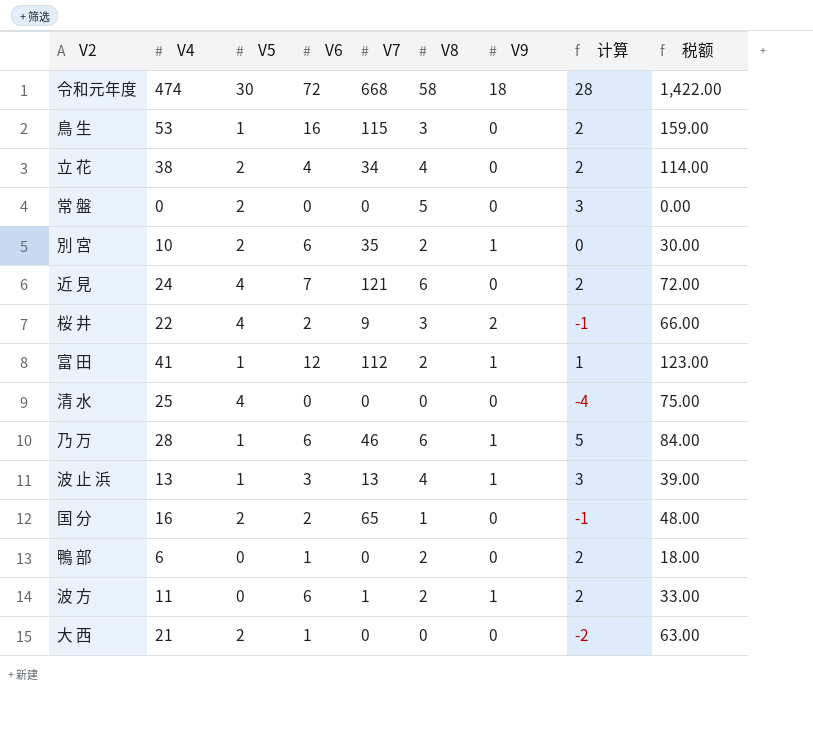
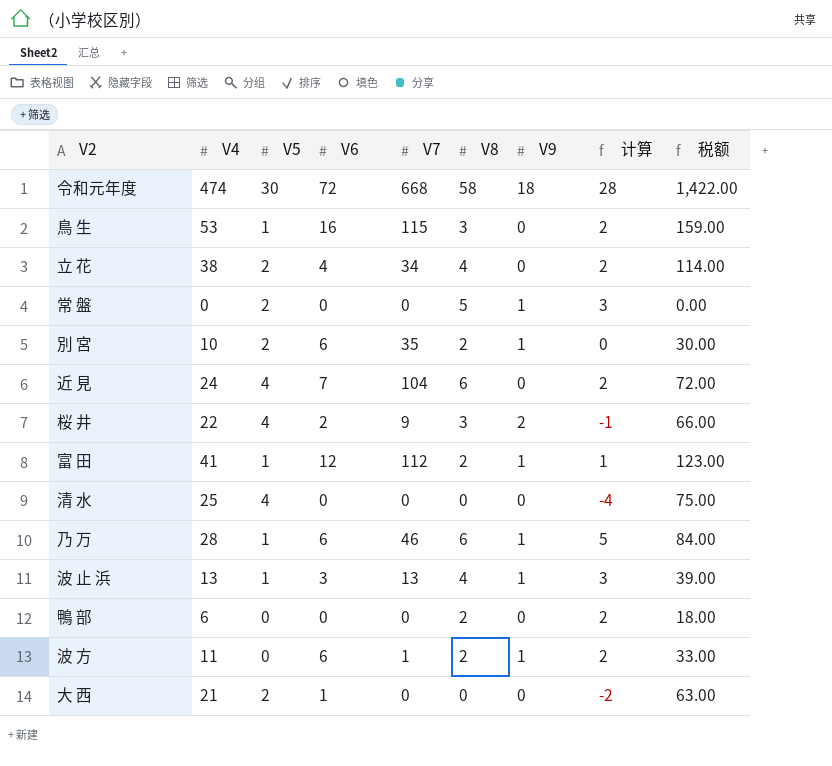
row 国 分: 16 | 2 | 2 | 65 | 1 | 0 | -1 | 48.00 -> none
常 盤 | V9: 0 -> 1
近 見 | V7: 121 -> 104
鴨 部 | V6: 1 -> 0

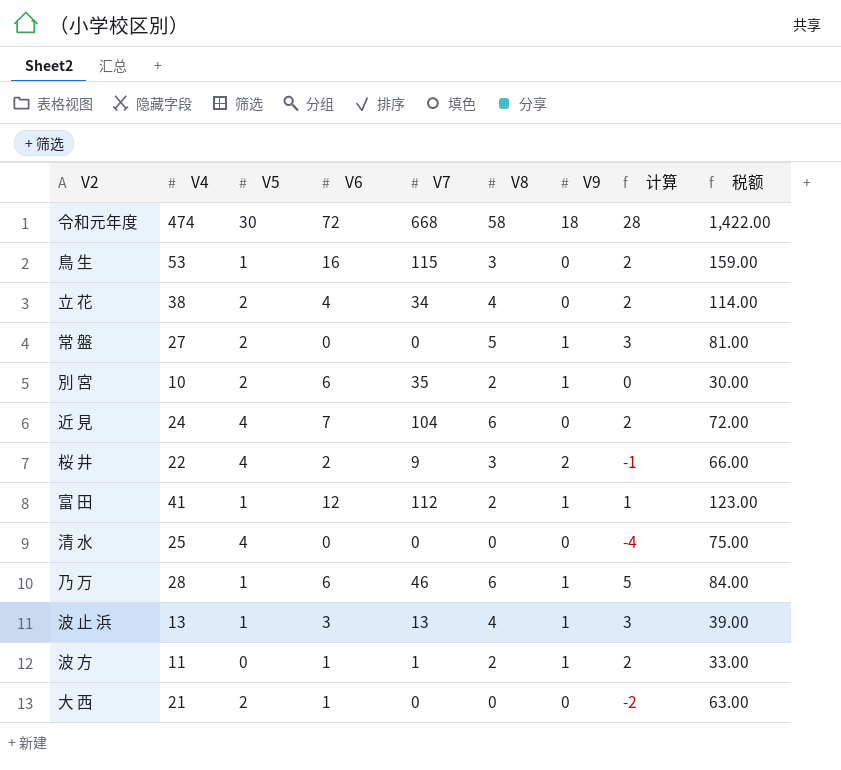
row 鴨 部: 6 | 0 | 0 | 0 | 2 | 0 | 2 | 18.00 -> none
常 盤 | V4: 0 -> 27
常 盤 | 税额: 0.00 -> 81.00
波 方 | V6: 6 -> 1

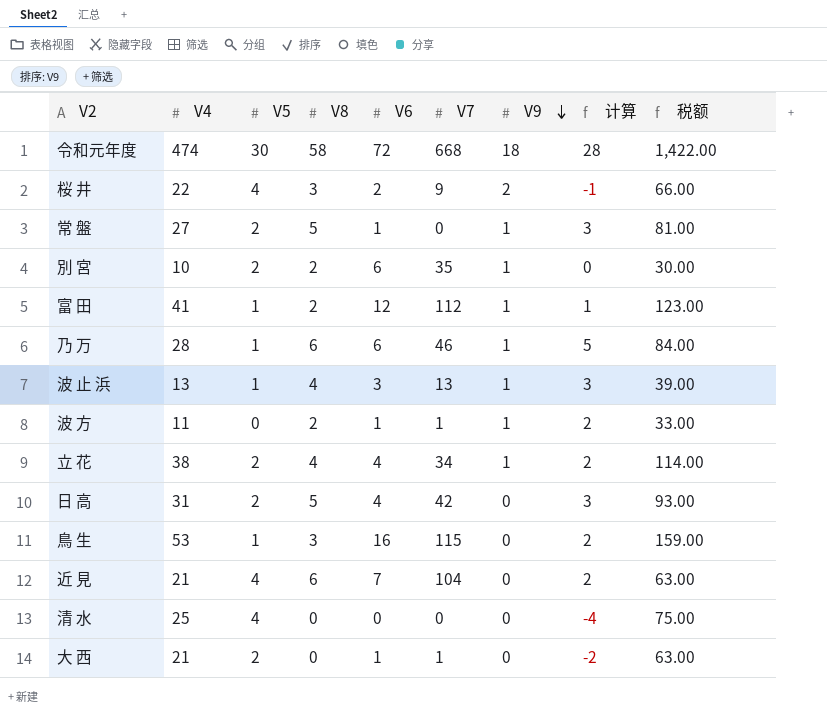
row order: none -> V9 descending
column V8 | position: 6 -> 4
常 盤 | V6: 0 -> 1
立 花 | V9: 0 -> 1
row 日 高: none -> 31 | 2 | 5 | 4 | 42 | 0 | 3 | 93.00
近 見 | V4: 24 -> 21
近 見 | 税额: 72.00 -> 63.00
大 西 | V7: 0 -> 1

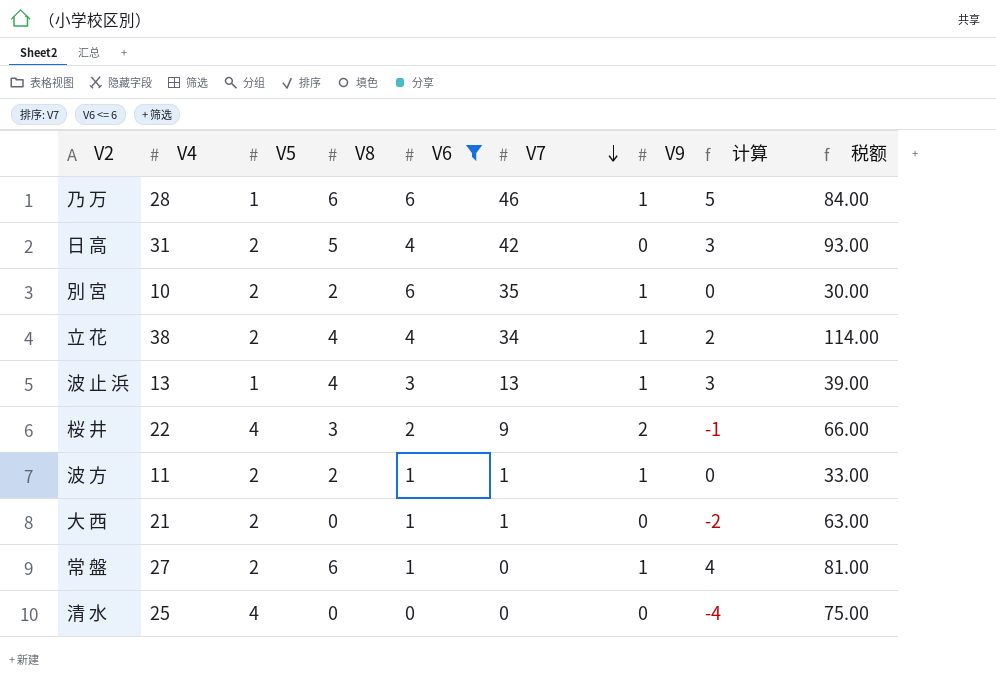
filter: none -> V6 <= 6
row order: V9 descending -> V7 descending
波 方 | V5: 0 -> 2
波 方 | 计算: 2 -> 0
常 盤 | V8: 5 -> 6
常 盤 | 计算: 3 -> 4

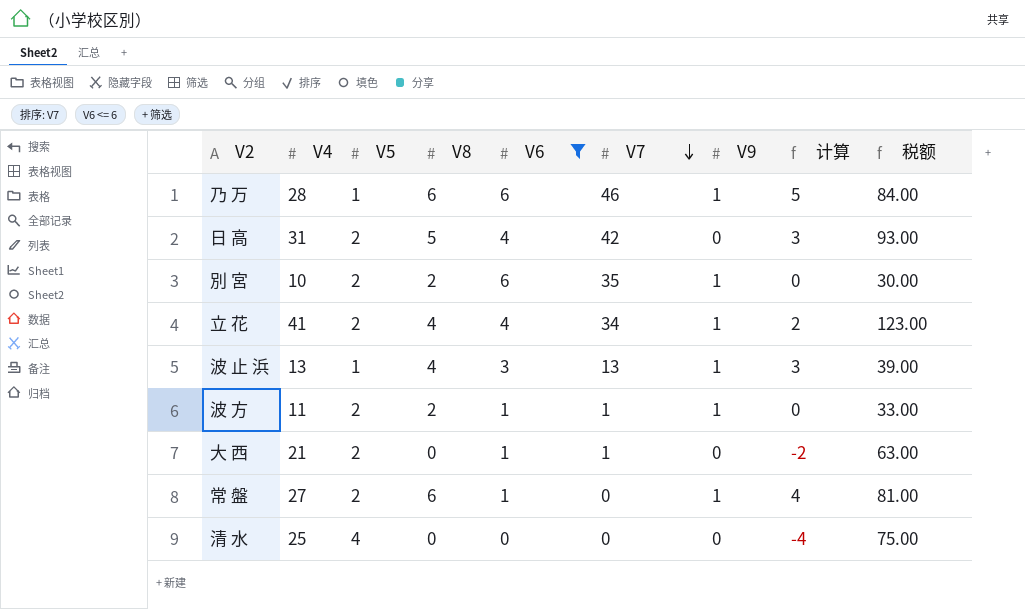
row 桜 井: 22 | 4 | 3 | 2 | 9 | 2 | -1 | 66.00 -> none
立 花 | V4: 38 -> 41
立 花 | 税额: 114.00 -> 123.00

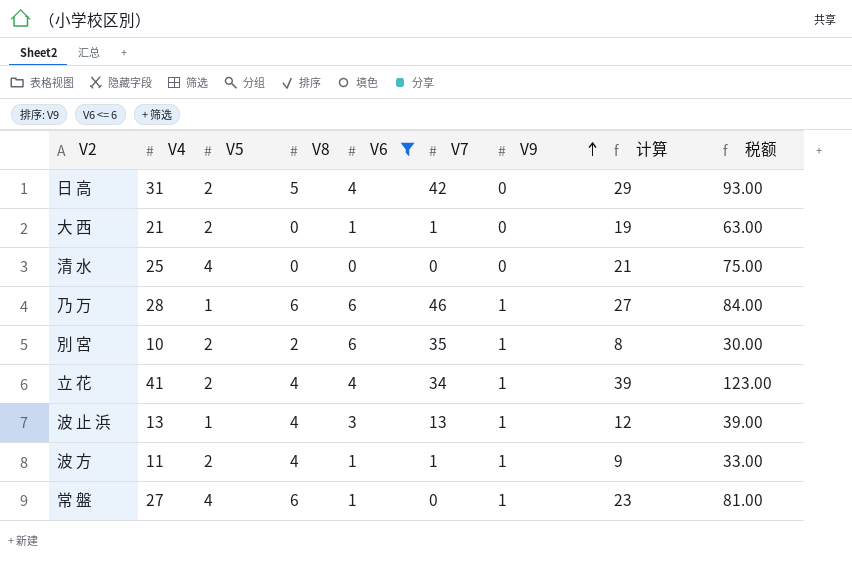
row order: V7 descending -> V9 ascending
column 计算 | formula: [V8] - [V5] -> [V4] - [V5]
波 方 | V8: 2 -> 4
常 盤 | V5: 2 -> 4

